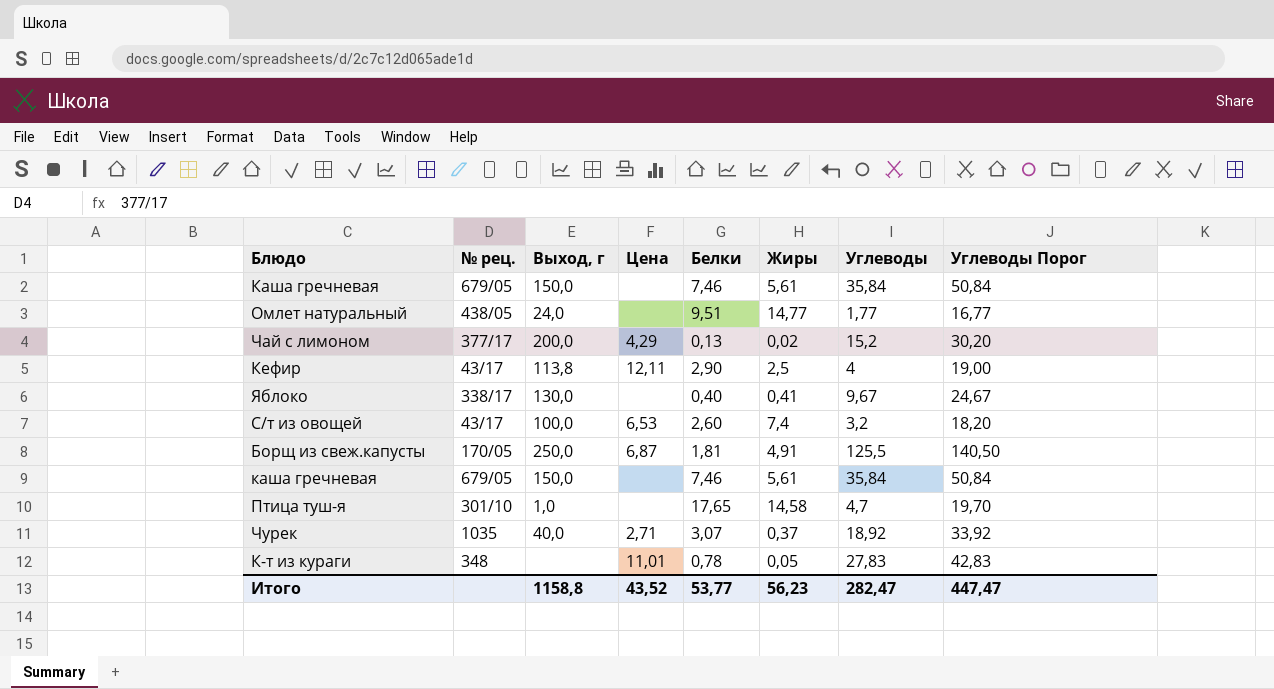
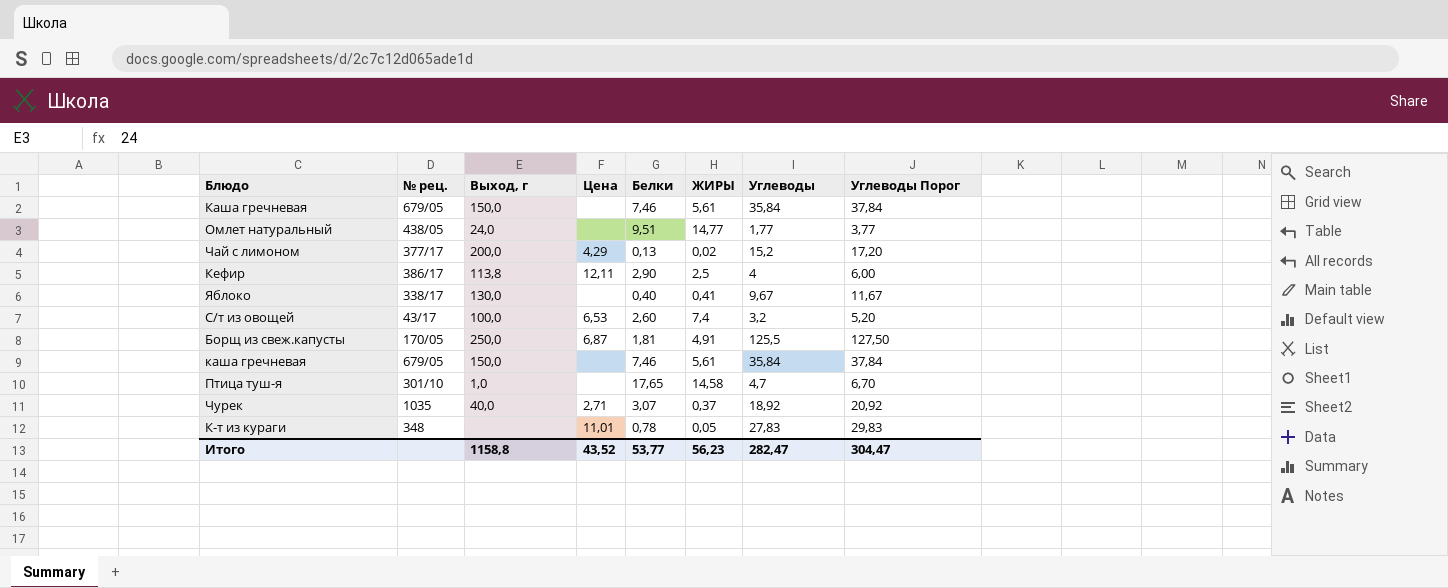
column name: Жиры -> ЖИРЫ
column Углеводы Порог | formula: [Углеводы] + 15 -> [Углеводы] + 2
Кефир | № рец.: 43/17 -> 386/17
Итого | Углеводы Порог: 447,47 -> 304,47

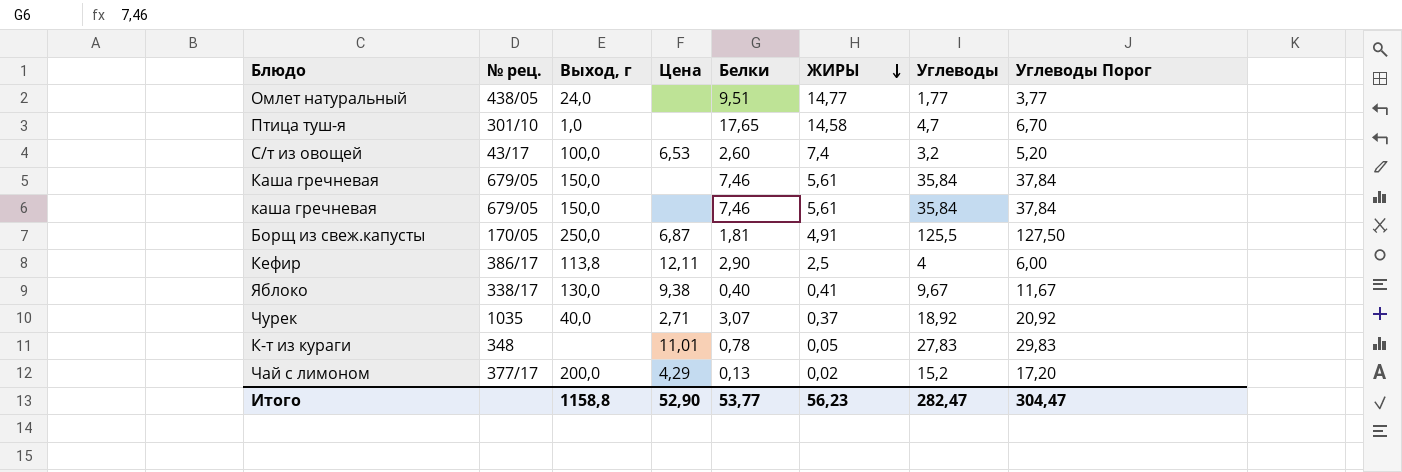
row order: none -> ЖИРЫ descending
Яблоко | Цена: none -> 9,38
Итого | Цена: 43,52 -> 52,90

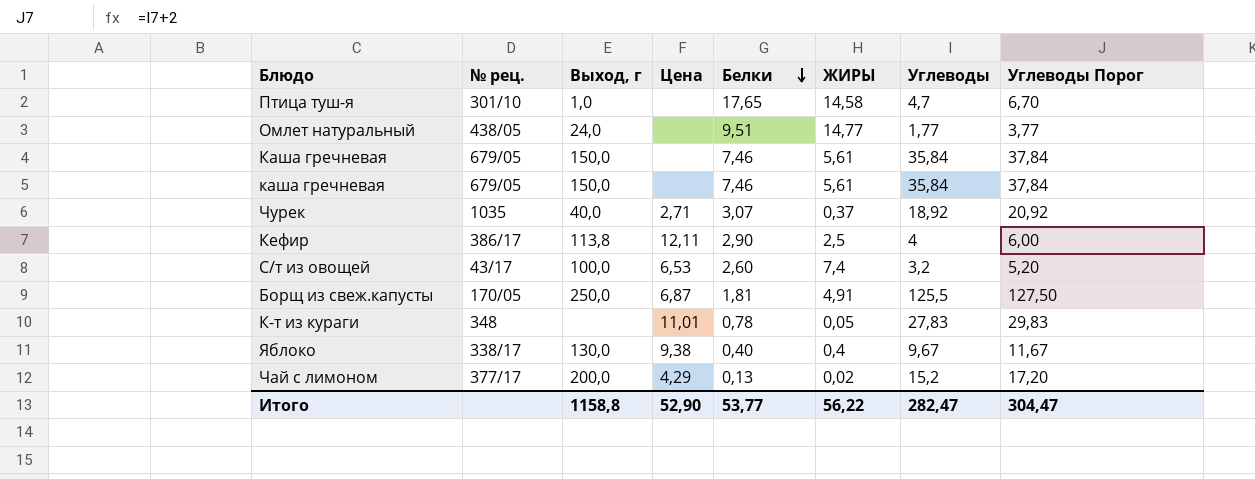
row order: ЖИРЫ descending -> Белки descending
Яблоко | ЖИРЫ: 0,41 -> 0,4
Итого | ЖИРЫ: 56,23 -> 56,22

